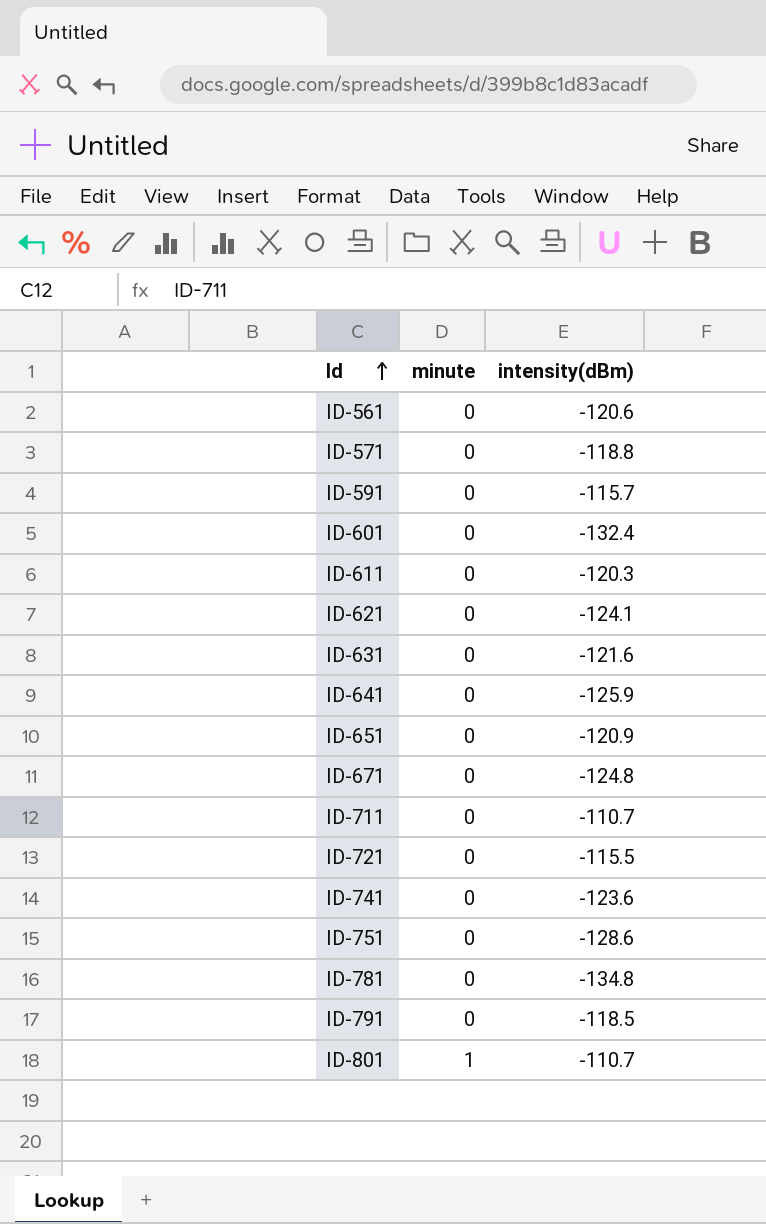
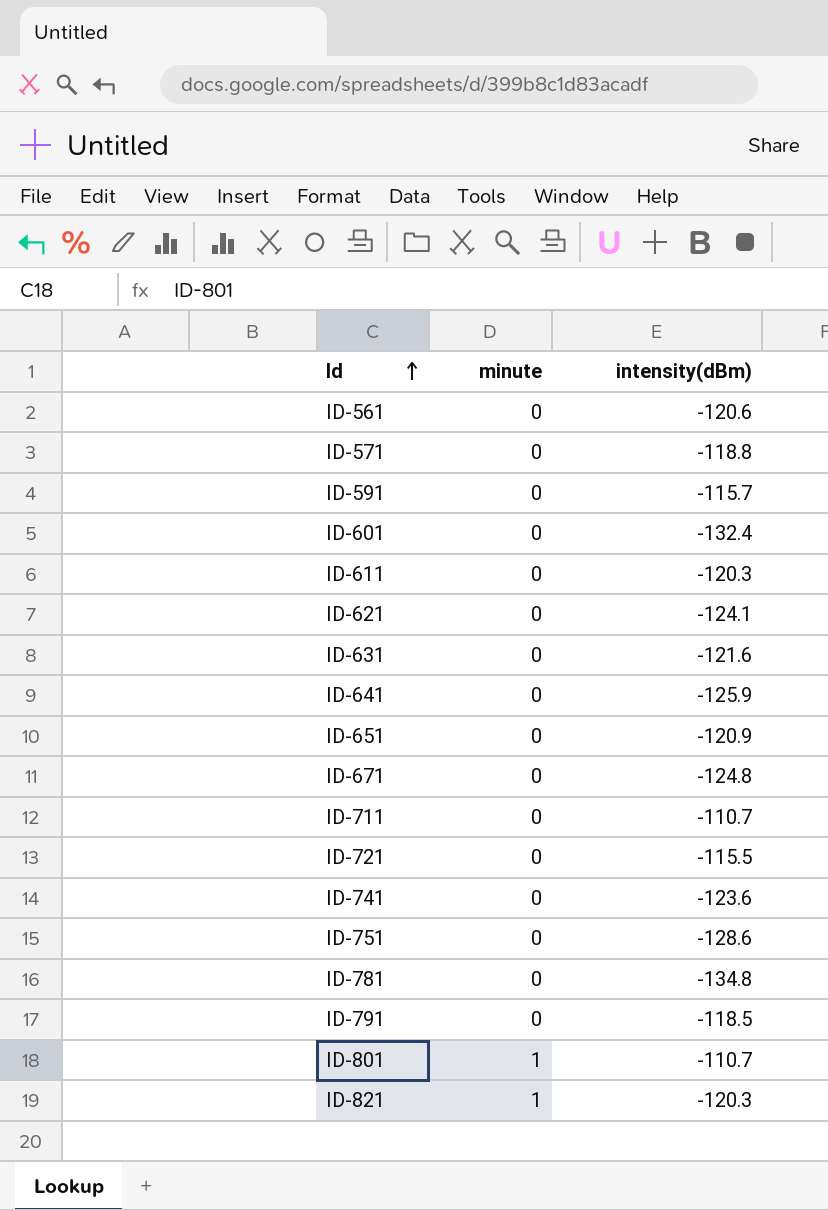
row ID-821: none -> 1 | -120.3

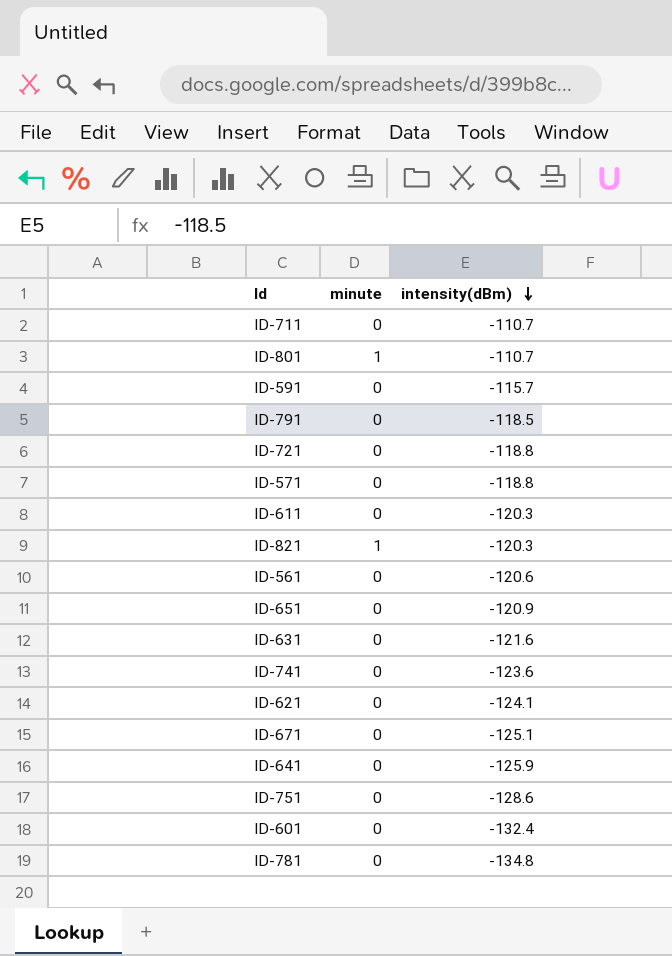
row order: Id ascending -> intensity(dBm) descending
ID-721 | intensity(dBm): -115.5 -> -118.8
ID-671 | intensity(dBm): -124.8 -> -125.1

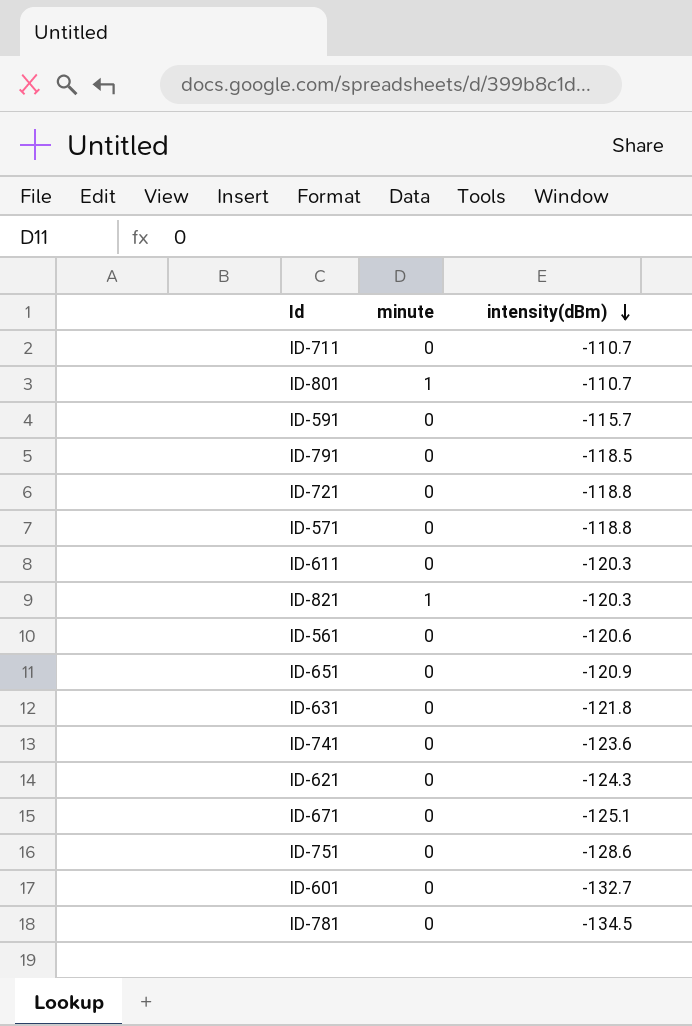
row ID-641: 0 | -125.9 -> none
ID-631 | intensity(dBm): -121.6 -> -121.8
ID-621 | intensity(dBm): -124.1 -> -124.3
ID-601 | intensity(dBm): -132.4 -> -132.7
ID-781 | intensity(dBm): -134.8 -> -134.5

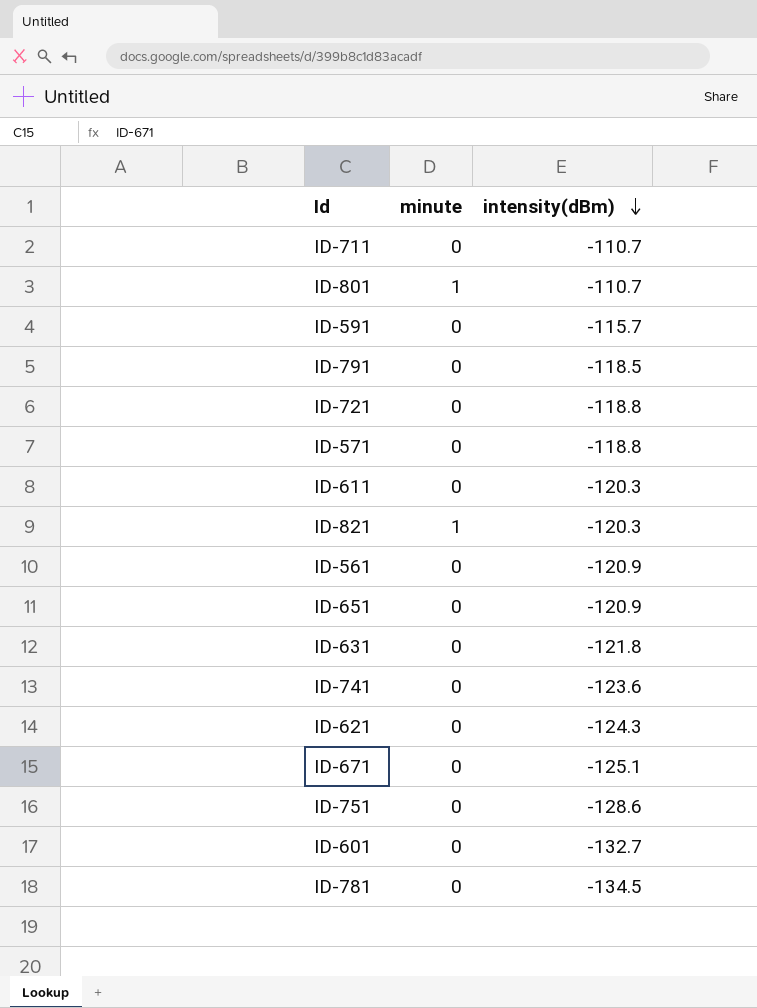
ID-561 | intensity(dBm): -120.6 -> -120.9

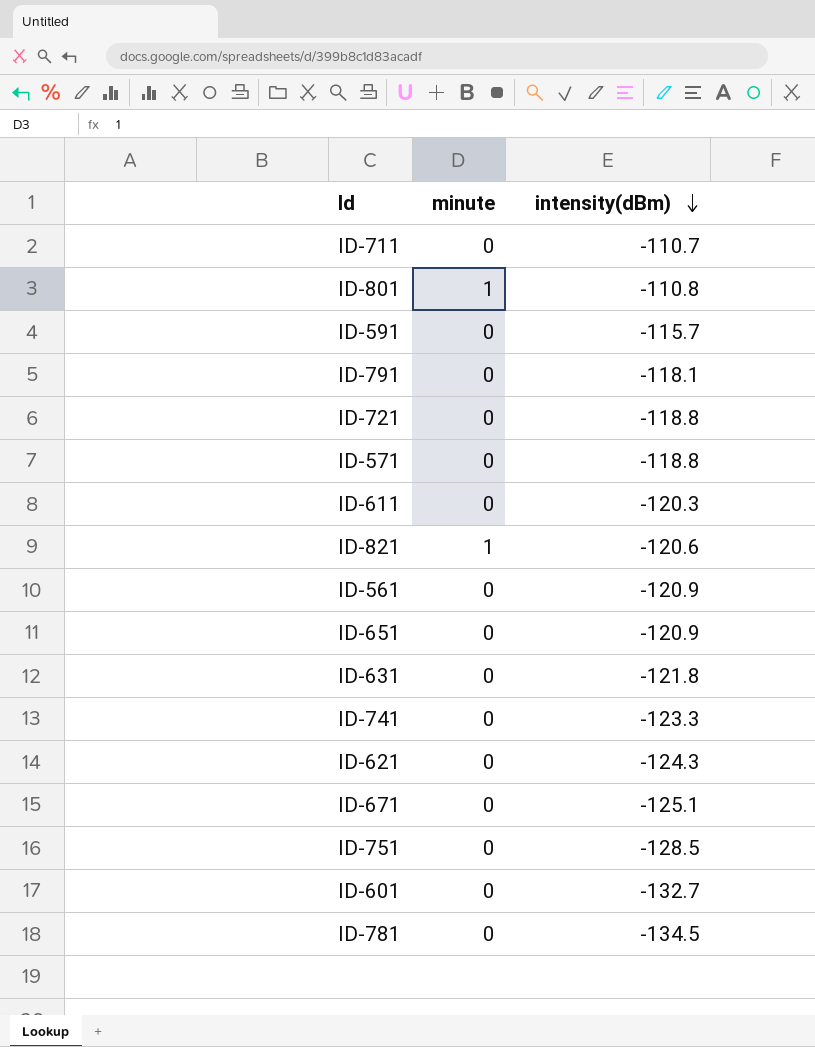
ID-801 | intensity(dBm): -110.7 -> -110.8
ID-791 | intensity(dBm): -118.5 -> -118.1
ID-821 | intensity(dBm): -120.3 -> -120.6
ID-741 | intensity(dBm): -123.6 -> -123.3
ID-751 | intensity(dBm): -128.6 -> -128.5

